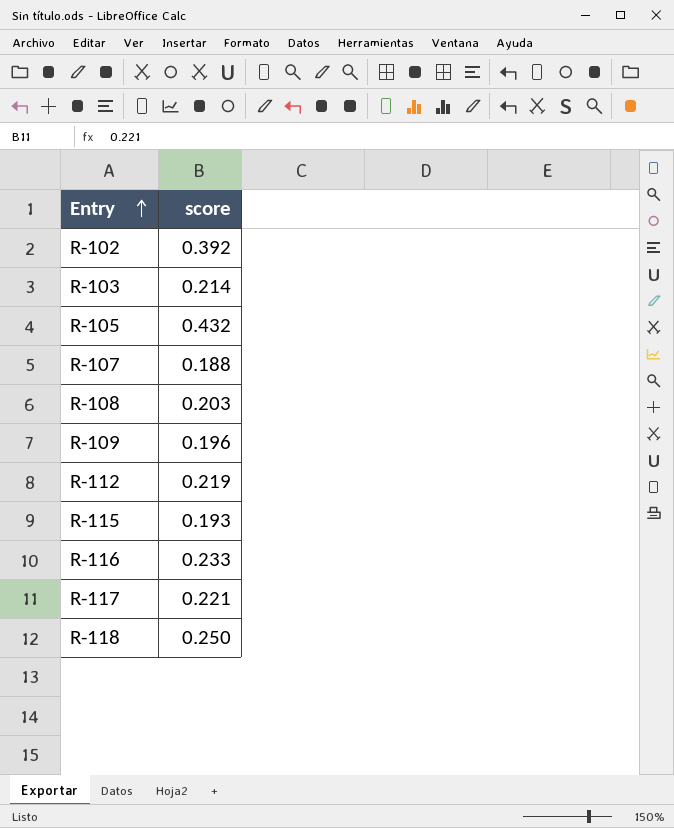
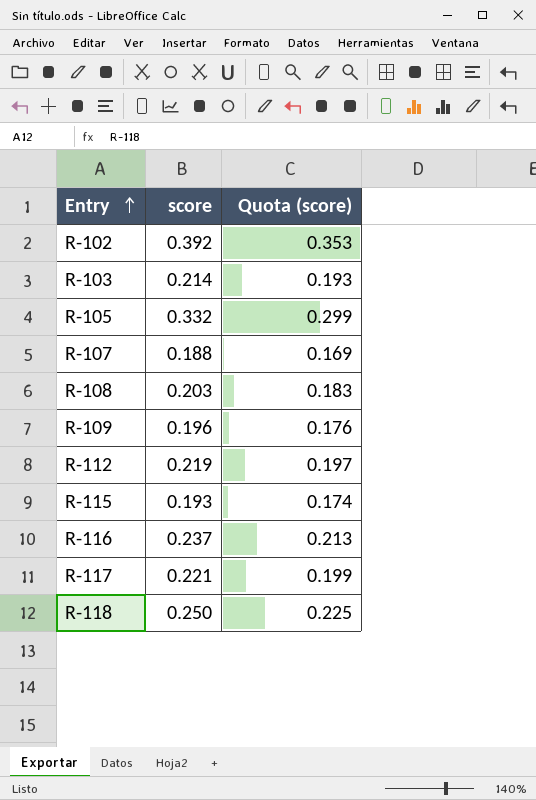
column Quota (score) | formula: none -> [score] * 0.9
R-105 | score: 0.432 -> 0.332
R-116 | score: 0.233 -> 0.237

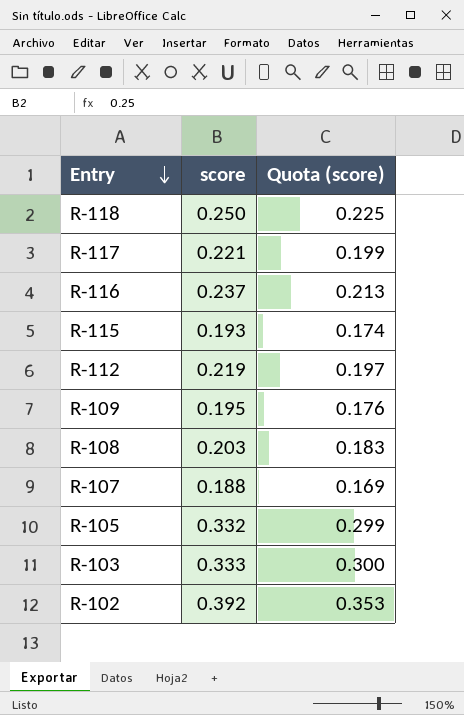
row order: Entry ascending -> Entry descending
R-109 | score: 0.196 -> 0.195
R-103 | score: 0.214 -> 0.333
R-103 | Quota (score): 0.193 -> 0.300

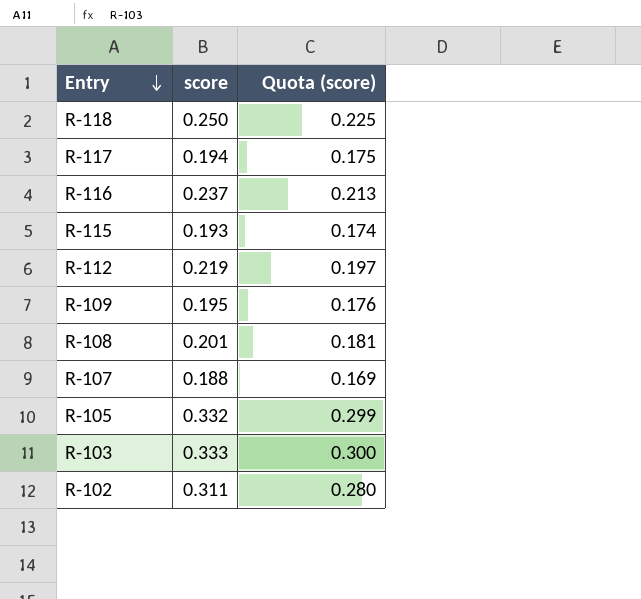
R-117 | score: 0.221 -> 0.194
R-117 | Quota (score): 0.199 -> 0.175
R-108 | score: 0.203 -> 0.201
R-108 | Quota (score): 0.183 -> 0.181
R-102 | score: 0.392 -> 0.311
R-102 | Quota (score): 0.353 -> 0.280

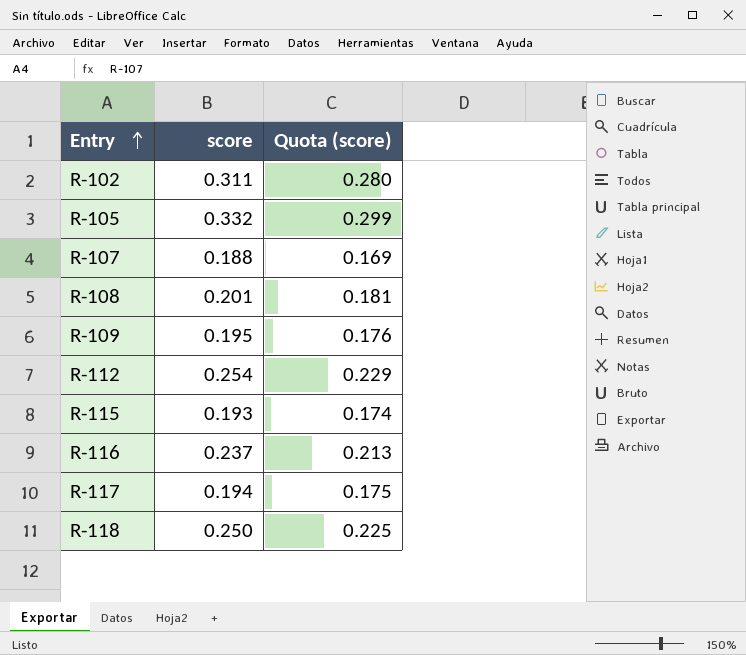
row order: Entry descending -> Entry ascending
row R-103: 0.333 | 0.300 -> none
R-112 | score: 0.219 -> 0.254
R-112 | Quota (score): 0.197 -> 0.229

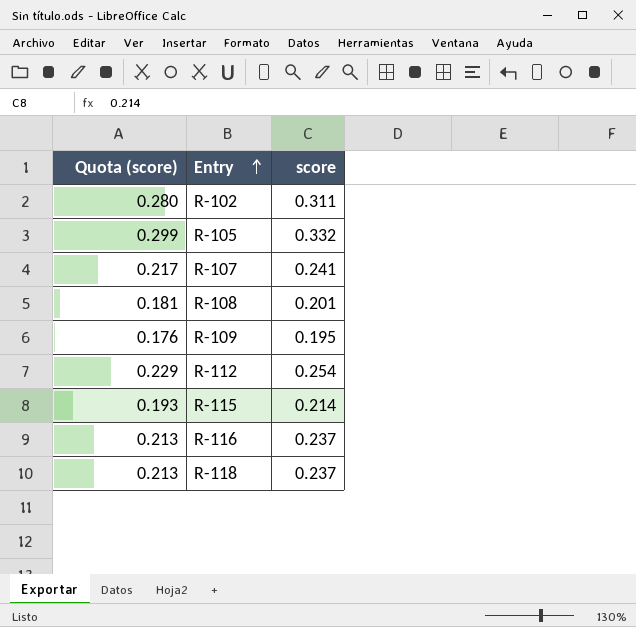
column Quota (score) | position: 3 -> 1
row R-117: 0.194 | 0.175 -> none
R-107 | Quota (score): 0.169 -> 0.217
R-107 | score: 0.188 -> 0.241
R-115 | Quota (score): 0.174 -> 0.193
R-115 | score: 0.193 -> 0.214
R-118 | Quota (score): 0.225 -> 0.213
R-118 | score: 0.250 -> 0.237

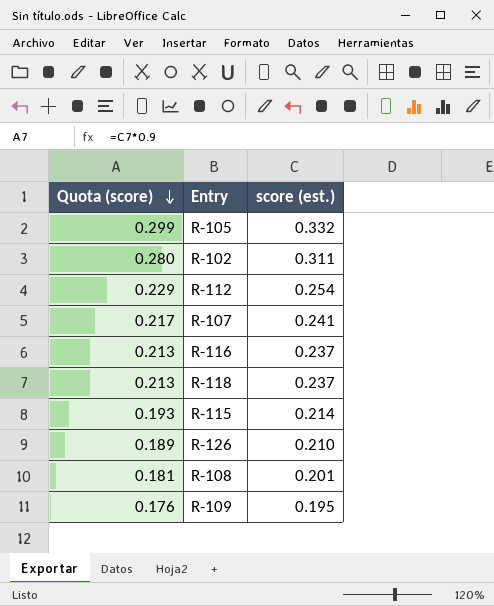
row order: Entry ascending -> Quota (score) descending
column name: score -> score (est.)
row R-126: none -> 0.189 | 0.210

